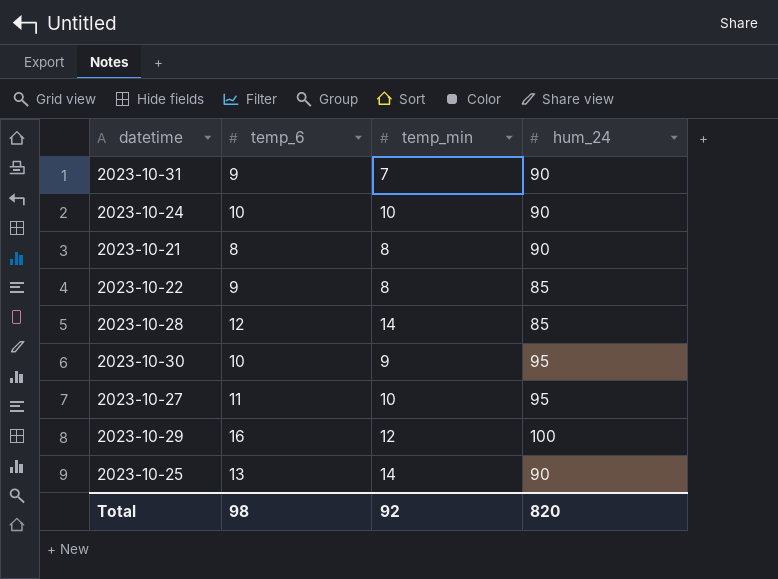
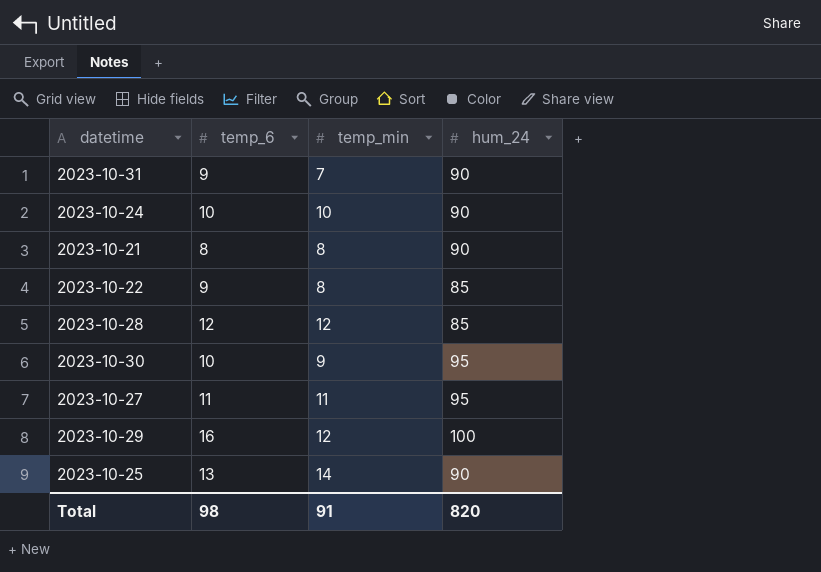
2023-10-28 | temp_min: 14 -> 12
2023-10-27 | temp_min: 10 -> 11
Total | temp_min: 92 -> 91

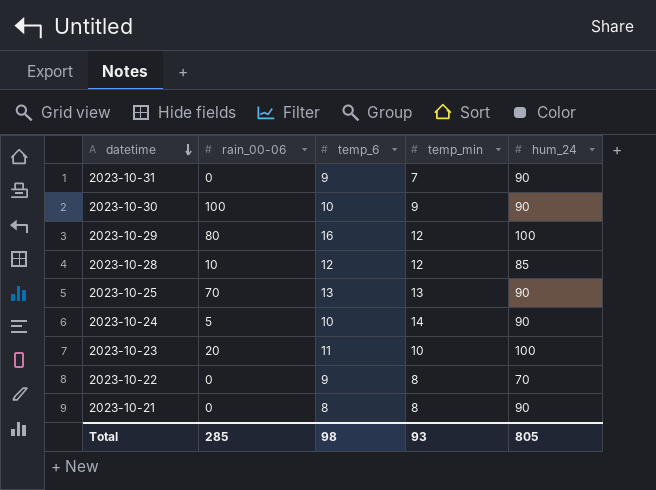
row order: none -> datetime descending
column rain_00-06 | position: none -> 2
row 2023-10-27: 11 | 11 | 95 -> none
2023-10-30 | hum_24: 95 -> 90
2023-10-25 | temp_min: 14 -> 13
2023-10-24 | temp_min: 10 -> 14
row 2023-10-23: none -> 20 | 11 | 10 | 100
2023-10-22 | hum_24: 85 -> 70
Total | temp_min: 91 -> 93
Total | hum_24: 820 -> 805

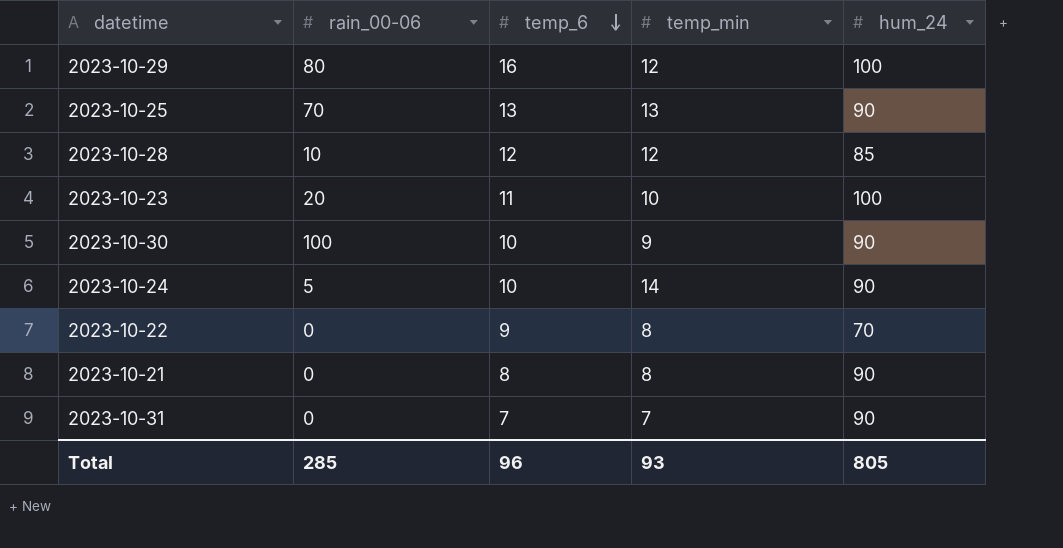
row order: datetime descending -> temp_6 descending
2023-10-31 | temp_6: 9 -> 7
Total | temp_6: 98 -> 96

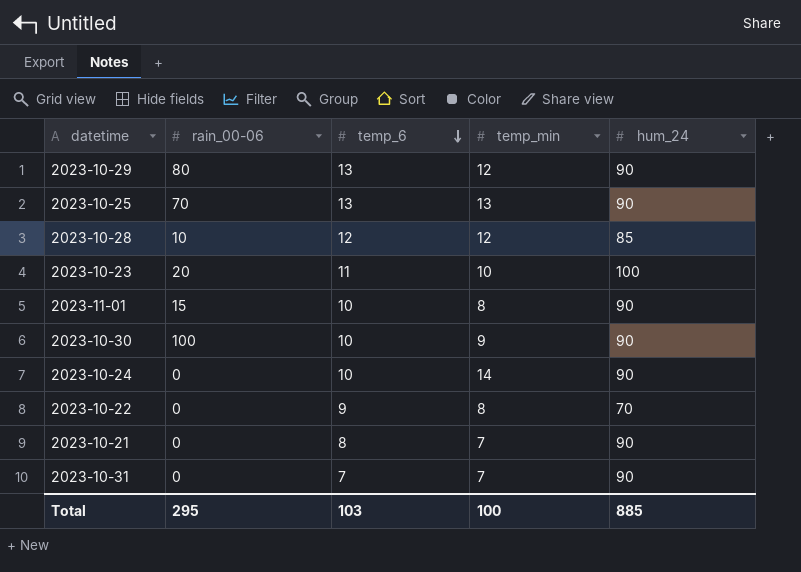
2023-10-29 | temp_6: 16 -> 13
2023-10-29 | hum_24: 100 -> 90
row 2023-11-01: none -> 15 | 10 | 8 | 90
2023-10-24 | rain_00-06: 5 -> 0
2023-10-21 | temp_min: 8 -> 7
Total | rain_00-06: 285 -> 295
Total | temp_6: 96 -> 103
Total | temp_min: 93 -> 100
Total | hum_24: 805 -> 885

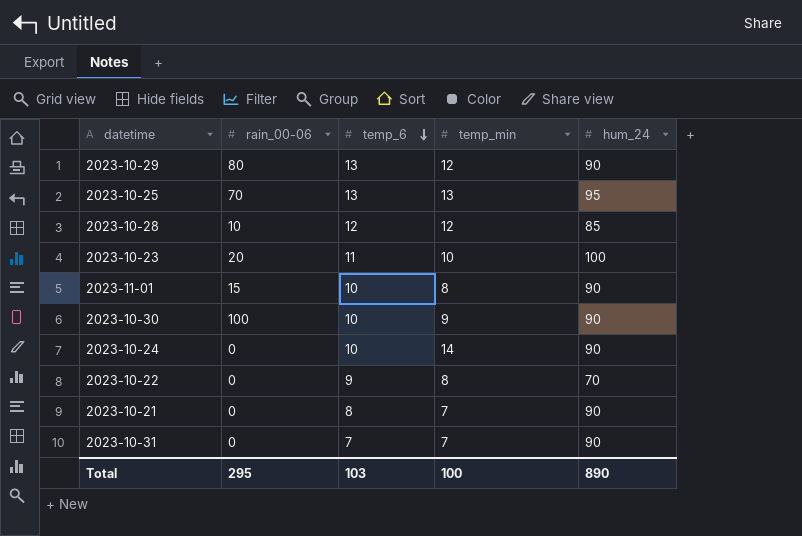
2023-10-25 | hum_24: 90 -> 95
Total | hum_24: 885 -> 890

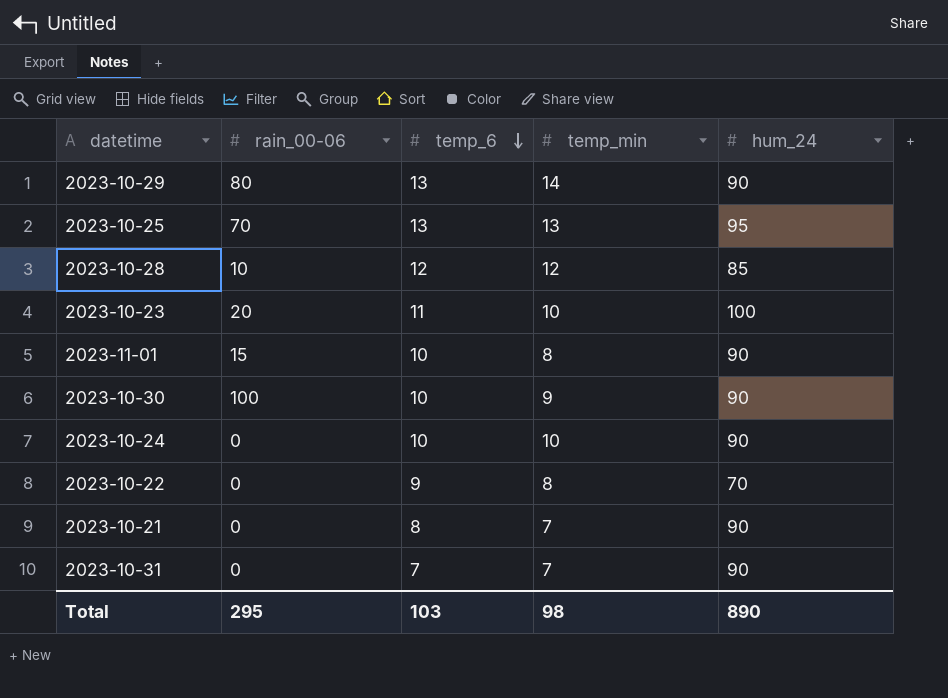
2023-10-29 | temp_min: 12 -> 14
2023-10-24 | temp_min: 14 -> 10
Total | temp_min: 100 -> 98

